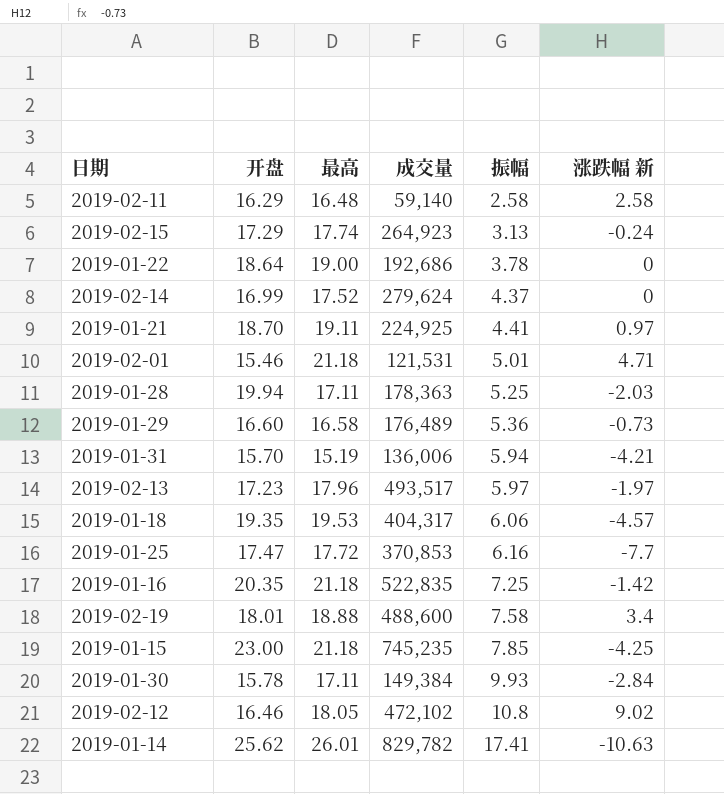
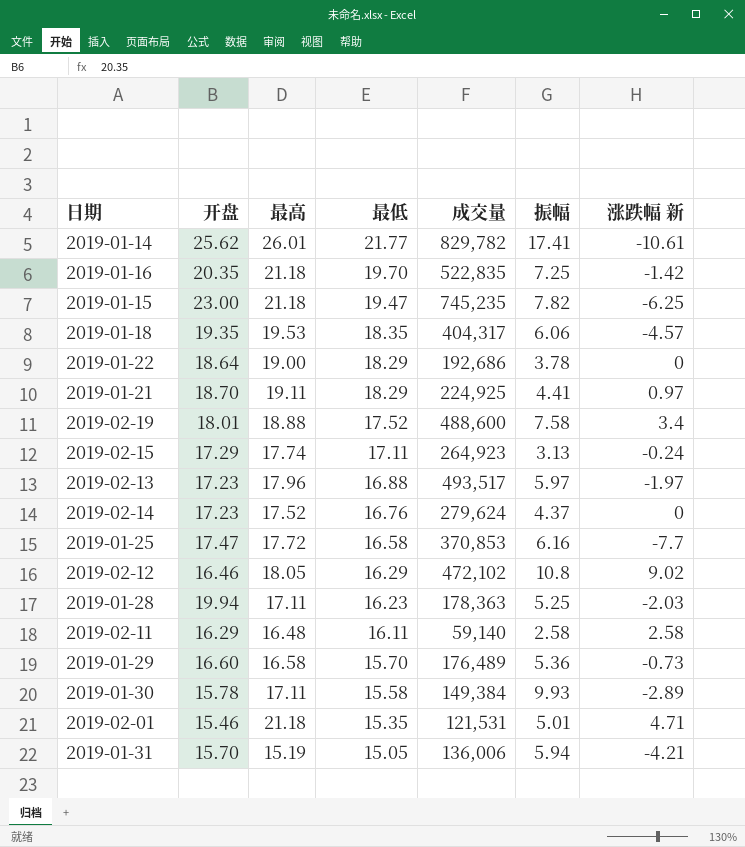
row order: 振幅 ascending -> 最低 descending
column 最低 | position: none -> 4
2019-01-14 | 涨跌幅 新: -10.63 -> -10.61
2019-01-15 | 振幅: 7.85 -> 7.82
2019-01-15 | 涨跌幅 新: -4.25 -> -6.25
2019-02-14 | 开盘: 16.99 -> 17.23
2019-01-30 | 涨跌幅 新: -2.84 -> -2.89

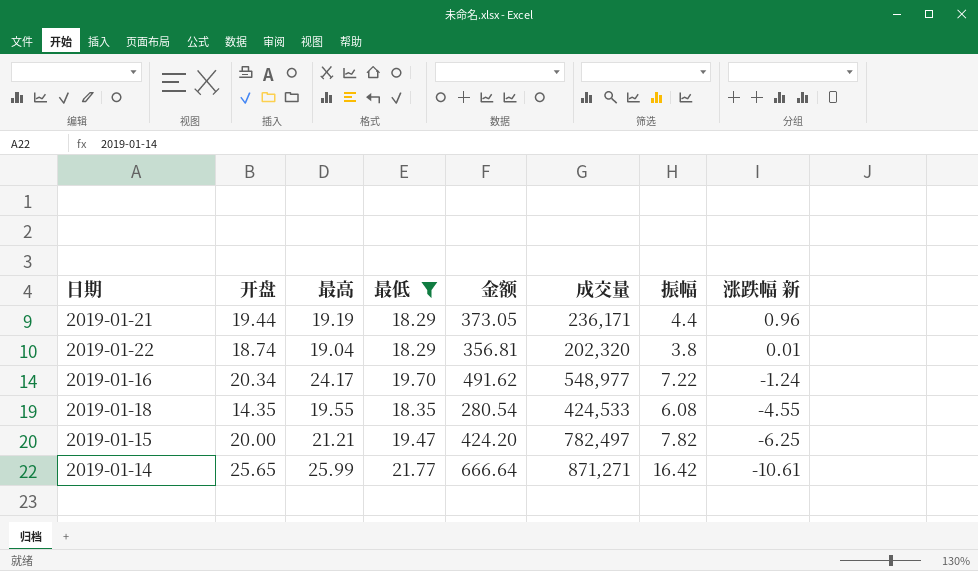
filter: none -> 最低 >= 18.29
row order: 最低 descending -> 涨跌幅 新 descending
column 金额 | formula: none -> [开盘] * [最高]
2019-01-21 | 开盘: 18.70 -> 19.44
2019-01-21 | 最高: 19.11 -> 19.19
2019-01-21 | 成交量: 224,925 -> 236,171
2019-01-21 | 振幅: 4.41 -> 4.4
2019-01-21 | 涨跌幅 新: 0.97 -> 0.96
2019-01-22 | 开盘: 18.64 -> 18.74
2019-01-22 | 最高: 19.00 -> 19.04
2019-01-22 | 成交量: 192,686 -> 202,320
2019-01-22 | 振幅: 3.78 -> 3.8
2019-01-22 | 涨跌幅 新: 0 -> 0.01
2019-01-16 | 开盘: 20.35 -> 20.34
2019-01-16 | 最高: 21.18 -> 24.17
2019-01-16 | 成交量: 522,835 -> 548,977
2019-01-16 | 振幅: 7.25 -> 7.22
2019-01-16 | 涨跌幅 新: -1.42 -> -1.24
2019-01-18 | 开盘: 19.35 -> 14.35
2019-01-18 | 最高: 19.53 -> 19.55
2019-01-18 | 成交量: 404,317 -> 424,533
2019-01-18 | 振幅: 6.06 -> 6.08
2019-01-18 | 涨跌幅 新: -4.57 -> -4.55
2019-01-15 | 开盘: 23.00 -> 20.00
2019-01-15 | 最高: 21.18 -> 21.21
2019-01-15 | 成交量: 745,235 -> 782,497
2019-01-14 | 开盘: 25.62 -> 25.65
2019-01-14 | 最高: 26.01 -> 25.99
2019-01-14 | 成交量: 829,782 -> 871,271
2019-01-14 | 振幅: 17.41 -> 16.42

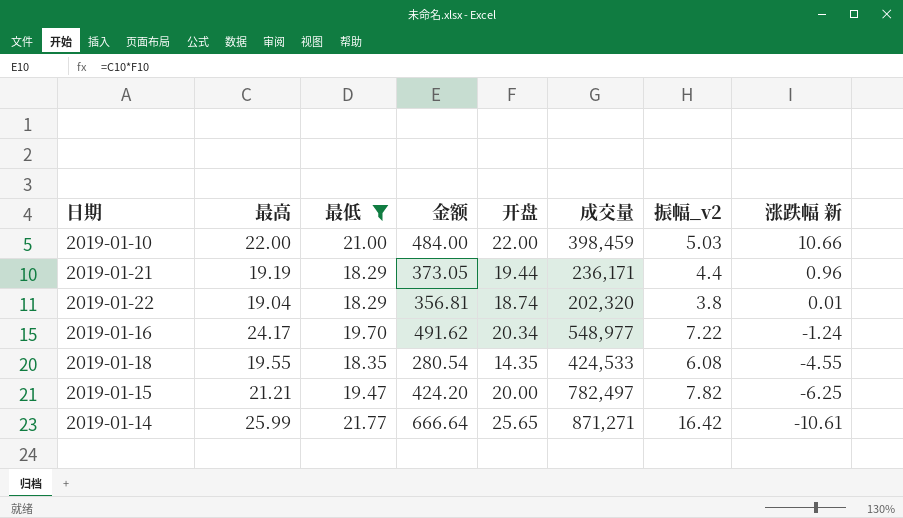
column 开盘 | position: 2 -> 5
column name: 振幅 -> 振幅_v2
row 2019-01-10: none -> 22.00 | 21.00 | 484.00 | 22.00 | 398,459 | 5.03 | 10.66

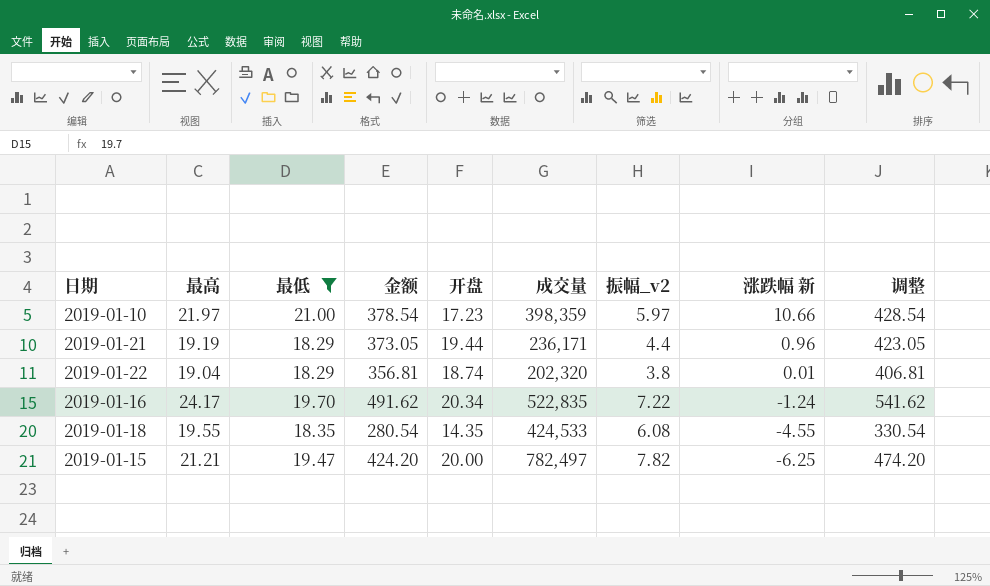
column 调整 | formula: none -> [金额] + 50
row 2019-01-14: 25.99 | 21.77 | 666.64 | 25.65 | 871,271 | 16.42 | -10.61 -> none
2019-01-10 | 最高: 22.00 -> 21.97
2019-01-10 | 金额: 484.00 -> 378.54
2019-01-10 | 开盘: 22.00 -> 17.23
2019-01-10 | 成交量: 398,459 -> 398,359
2019-01-10 | 振幅_v2: 5.03 -> 5.97
2019-01-16 | 成交量: 548,977 -> 522,835

